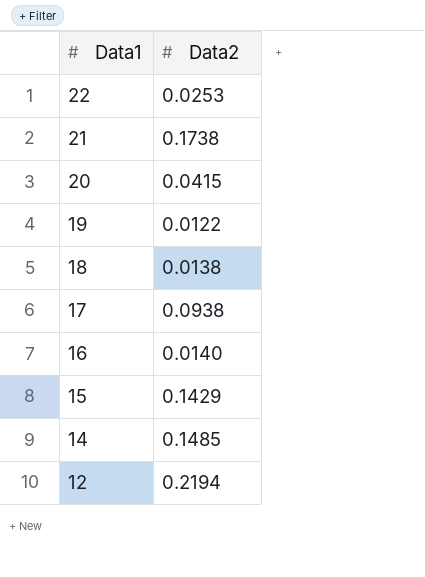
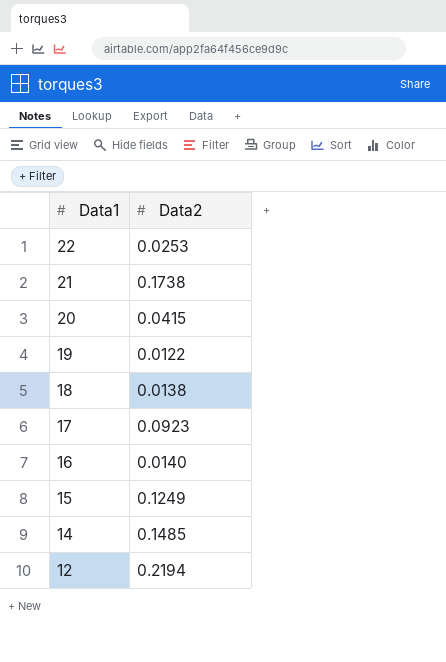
17 | Data2: 0.0938 -> 0.0923
15 | Data2: 0.1429 -> 0.1249

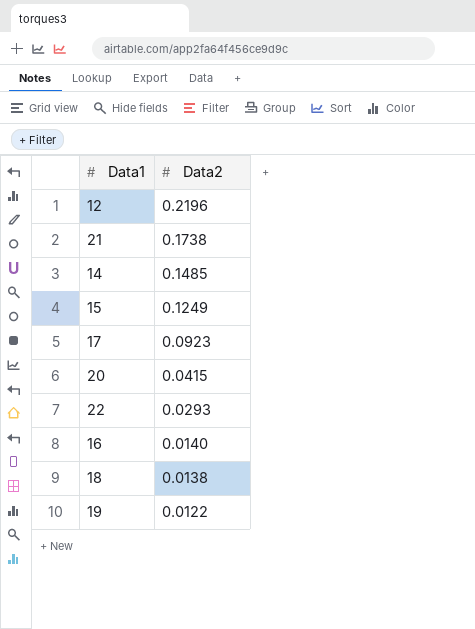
row order: Data1 descending -> Data2 descending
12 | Data2: 0.2194 -> 0.2196
22 | Data2: 0.0253 -> 0.0293

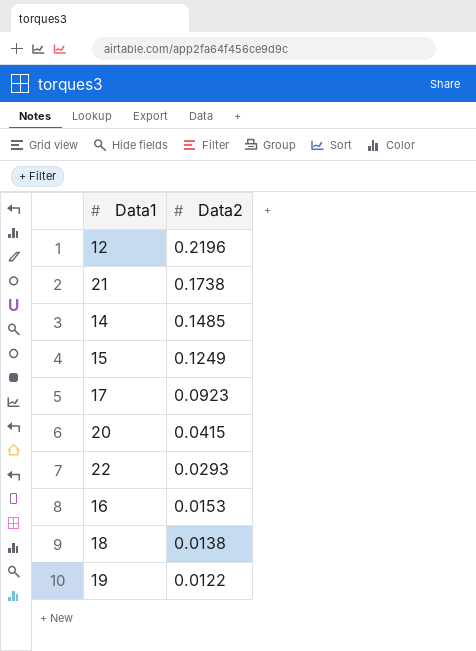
16 | Data2: 0.0140 -> 0.0153

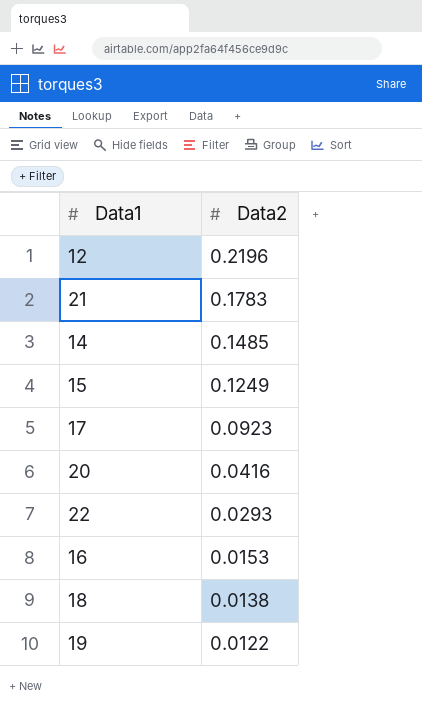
21 | Data2: 0.1738 -> 0.1783
20 | Data2: 0.0415 -> 0.0416

